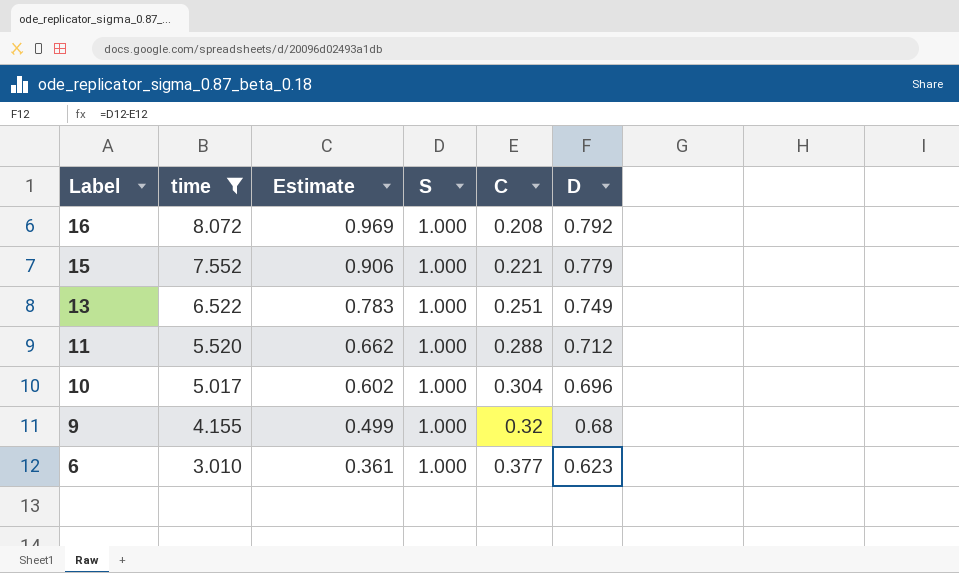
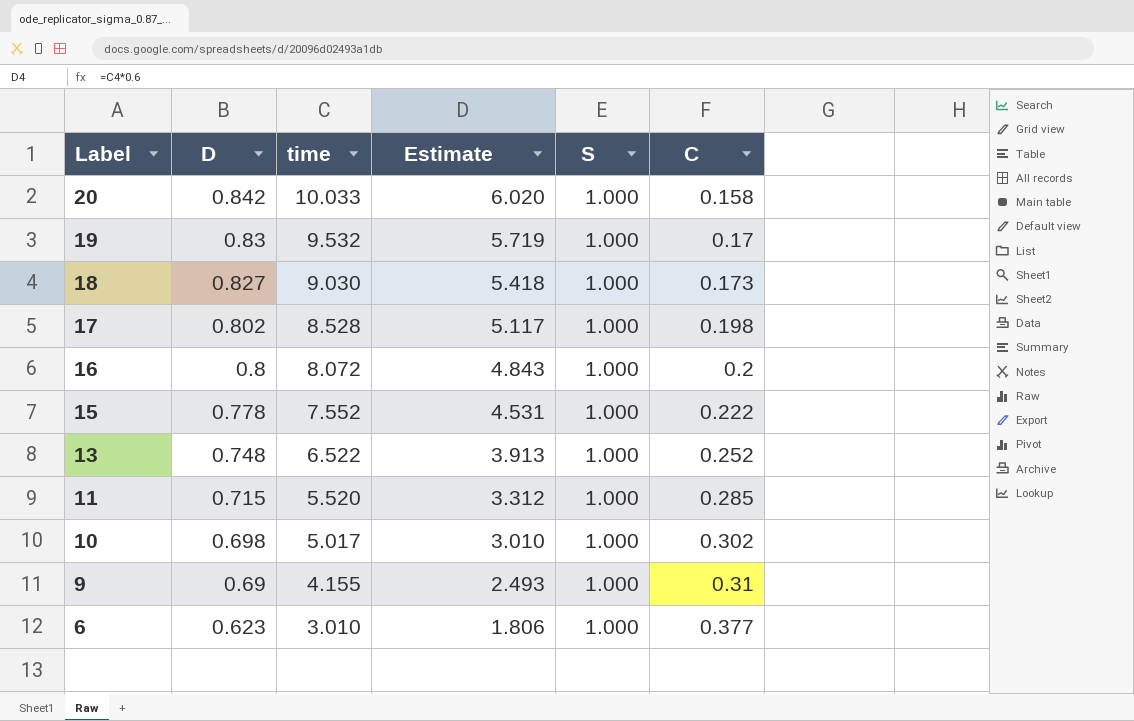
filter: time <= 8.072 -> none
column D | position: 6 -> 2
column Estimate | formula: [time] * 0.12 -> [time] * 0.6
16 | D: 0.792 -> 0.8
16 | C: 0.208 -> 0.2
15 | D: 0.779 -> 0.778
15 | C: 0.221 -> 0.222
13 | D: 0.749 -> 0.748
13 | C: 0.251 -> 0.252
11 | D: 0.712 -> 0.715
11 | C: 0.288 -> 0.285
10 | D: 0.696 -> 0.698
10 | C: 0.304 -> 0.302
9 | D: 0.68 -> 0.69
9 | C: 0.32 -> 0.31

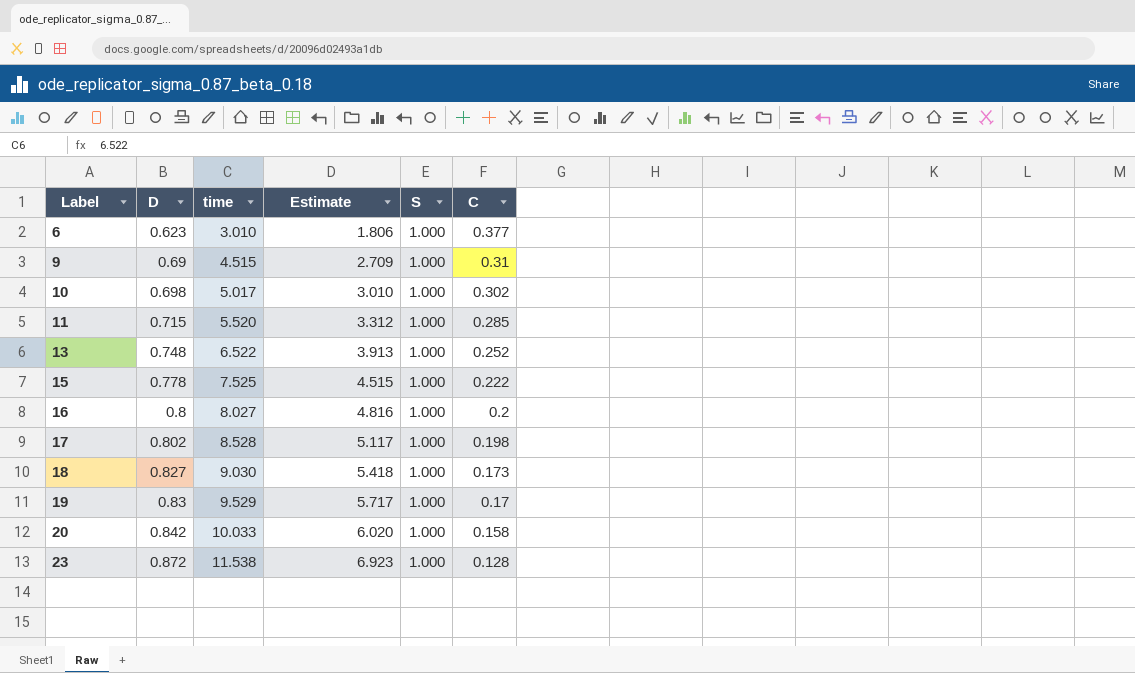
row order: Label descending -> Label ascending
9 | time: 4.155 -> 4.515
9 | Estimate: 2.493 -> 2.709
15 | time: 7.552 -> 7.525
15 | Estimate: 4.531 -> 4.515
16 | time: 8.072 -> 8.027
16 | Estimate: 4.843 -> 4.816
19 | time: 9.532 -> 9.529
19 | Estimate: 5.719 -> 5.717
row 23: none -> 0.872 | 11.538 | 6.923 | 1.000 | 0.128

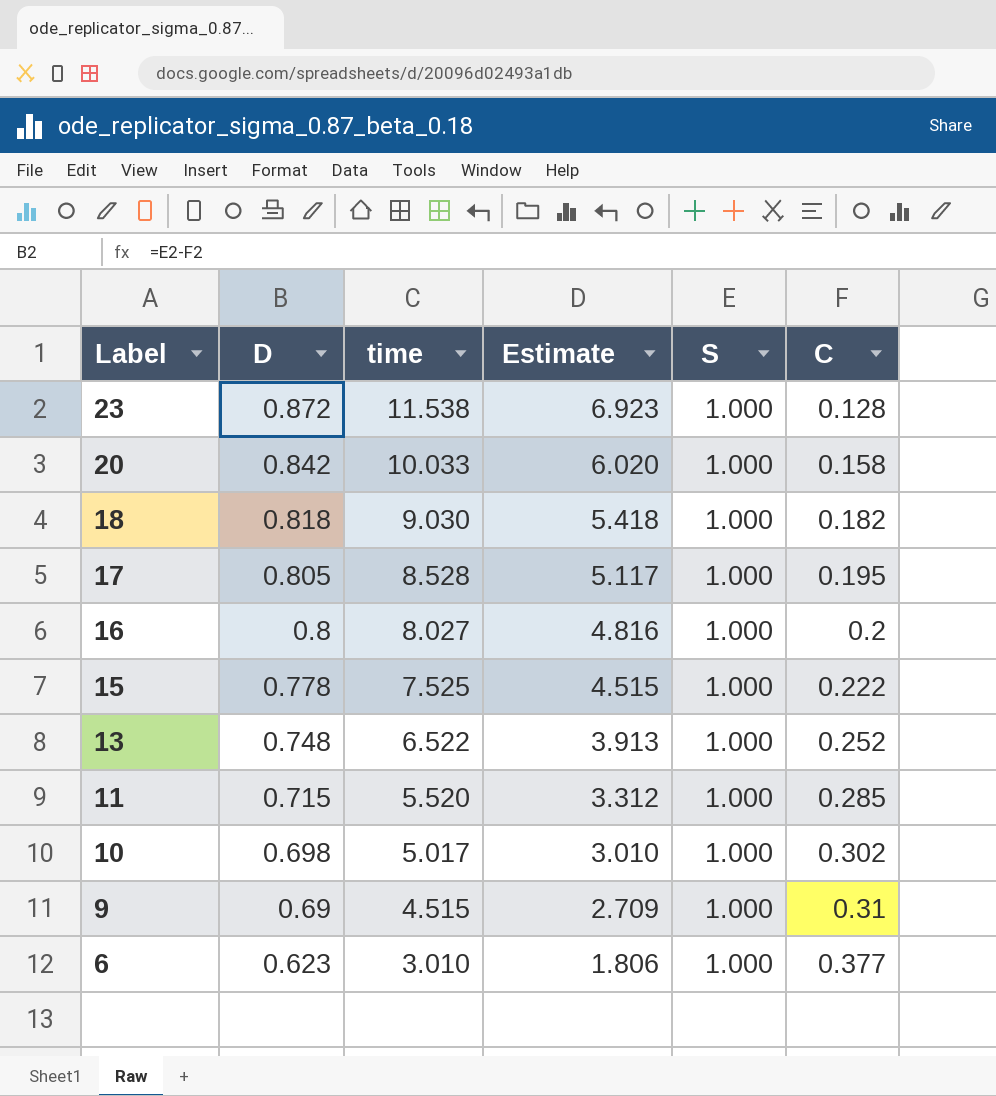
row order: Label ascending -> Label descending
row 19: 0.83 | 9.529 | 5.717 | 1.000 | 0.17 -> none
18 | D: 0.827 -> 0.818
18 | C: 0.173 -> 0.182
17 | D: 0.802 -> 0.805
17 | C: 0.198 -> 0.195

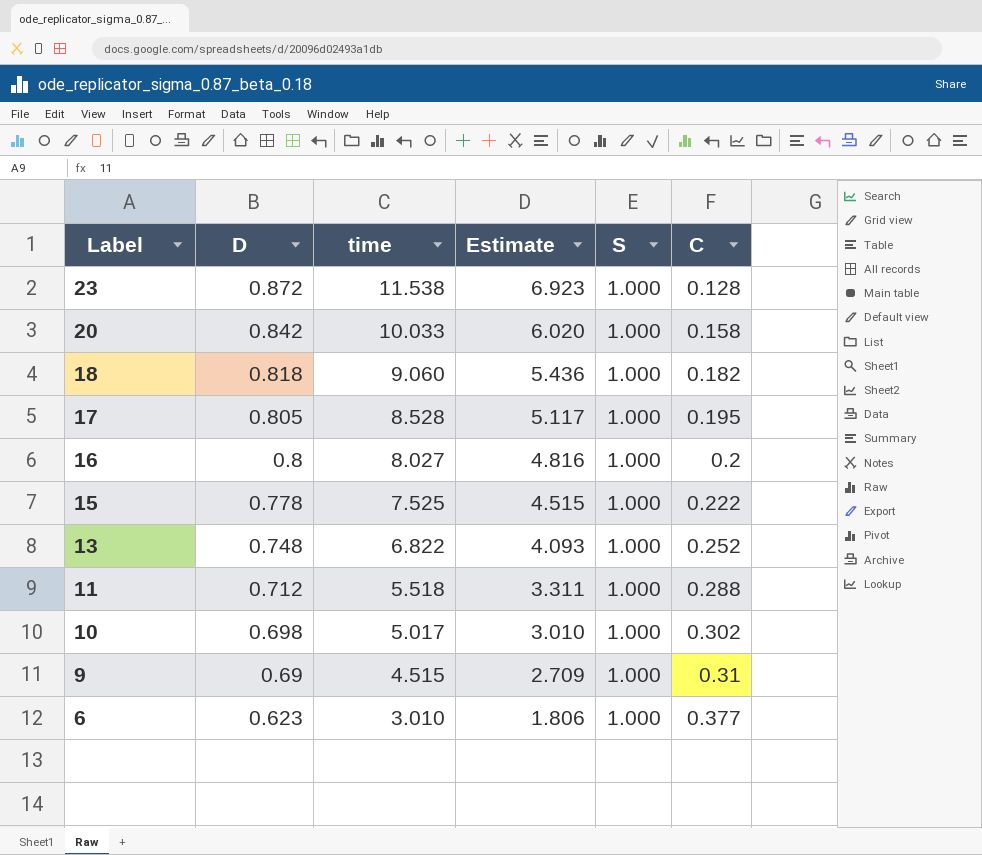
18 | time: 9.030 -> 9.060
18 | Estimate: 5.418 -> 5.436
13 | time: 6.522 -> 6.822
13 | Estimate: 3.913 -> 4.093
11 | D: 0.715 -> 0.712
11 | time: 5.520 -> 5.518
11 | Estimate: 3.312 -> 3.311
11 | C: 0.285 -> 0.288

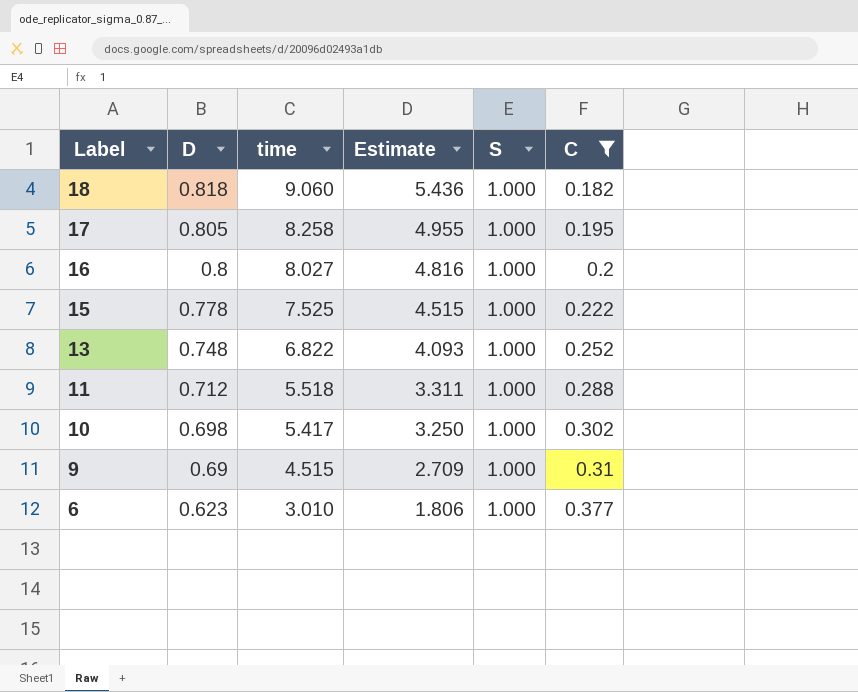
filter: none -> C >= 0.182
17 | time: 8.528 -> 8.258
17 | Estimate: 5.117 -> 4.955
10 | time: 5.017 -> 5.417
10 | Estimate: 3.010 -> 3.250

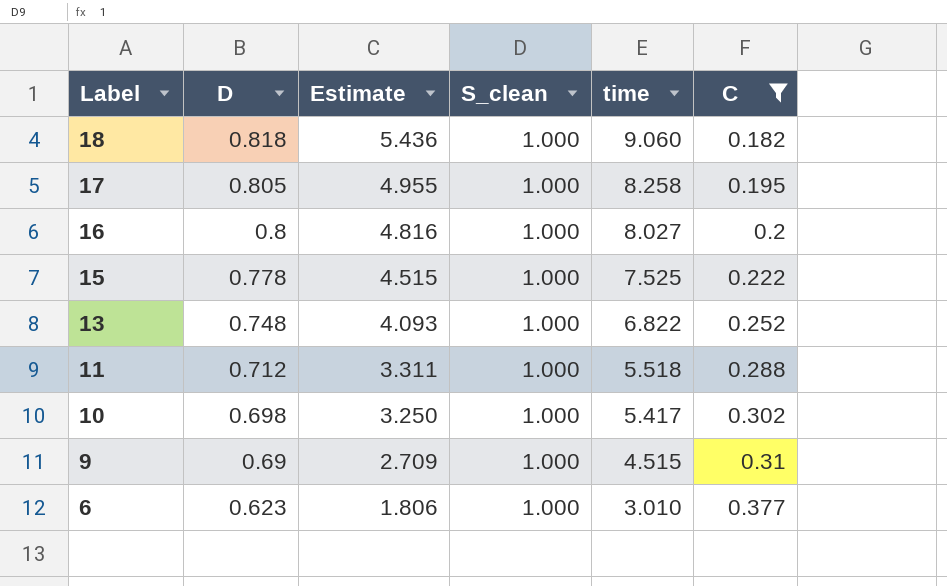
column name: S -> S_clean
column time | position: 3 -> 5

